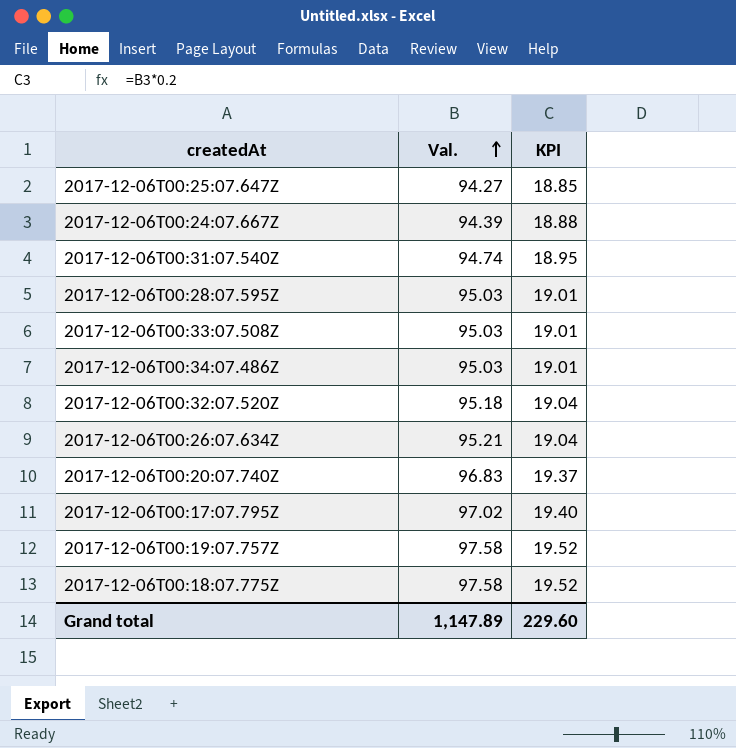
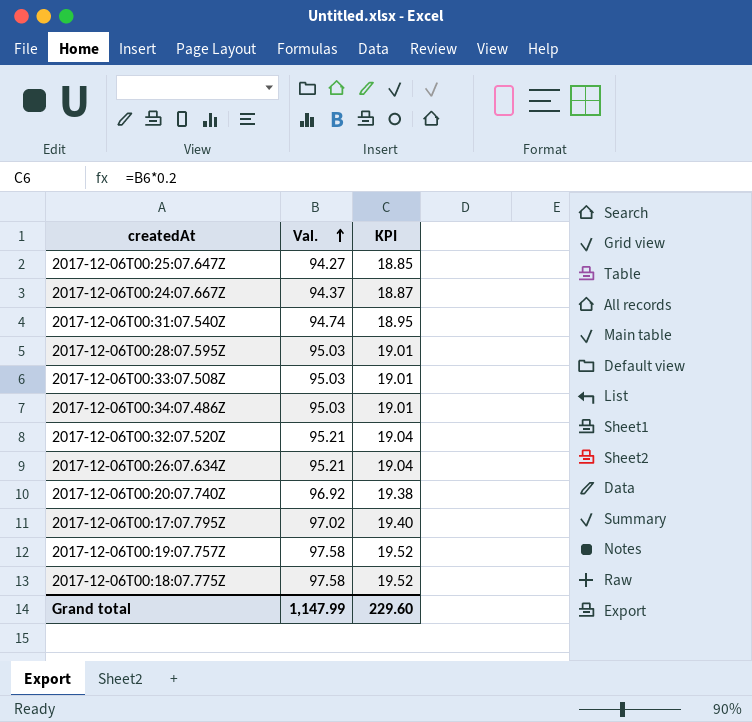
2017-12-06T00:24:07.667Z | Val.: 94.39 -> 94.37
2017-12-06T00:24:07.667Z | KPI: 18.88 -> 18.87
2017-12-06T00:32:07.520Z | Val.: 95.18 -> 95.21
2017-12-06T00:20:07.740Z | Val.: 96.83 -> 96.92
2017-12-06T00:20:07.740Z | KPI: 19.37 -> 19.38
Grand total | Val.: 1,147.89 -> 1,147.99

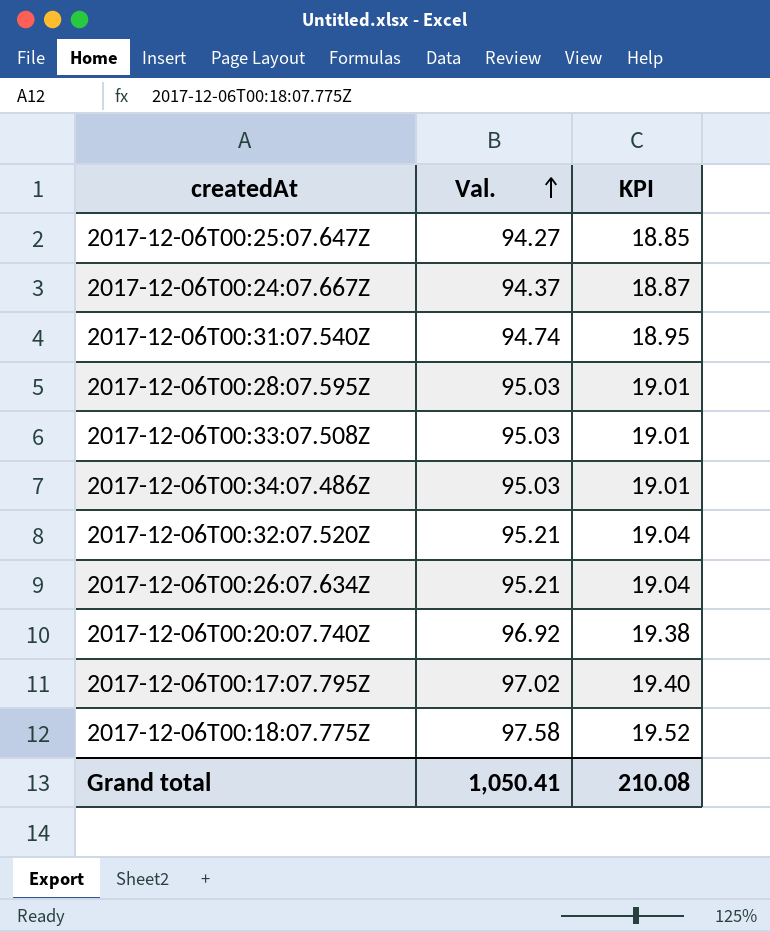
row 2017-12-06T00:19:07.757Z: 97.58 | 19.52 -> none
Grand total | Val.: 1,147.99 -> 1,050.41
Grand total | KPI: 229.60 -> 210.08

